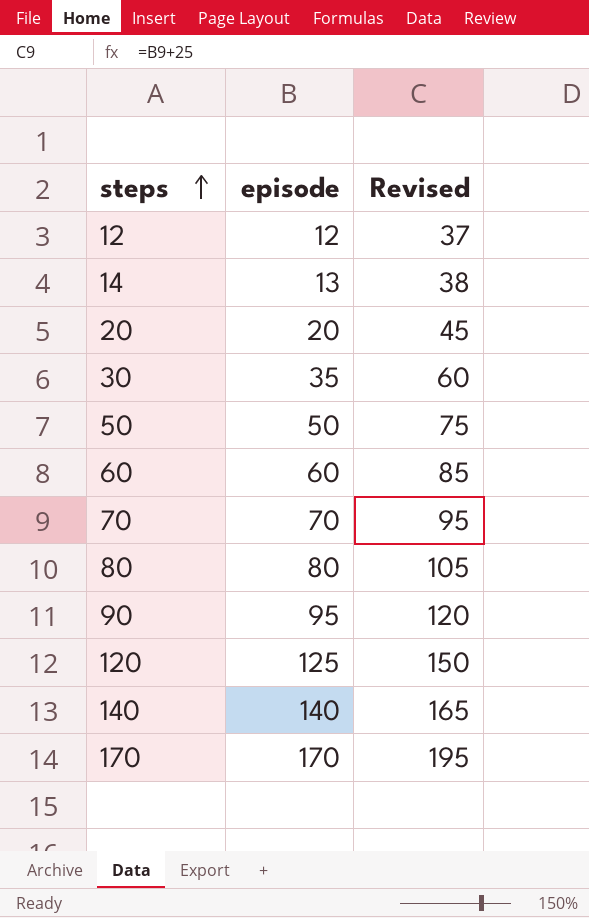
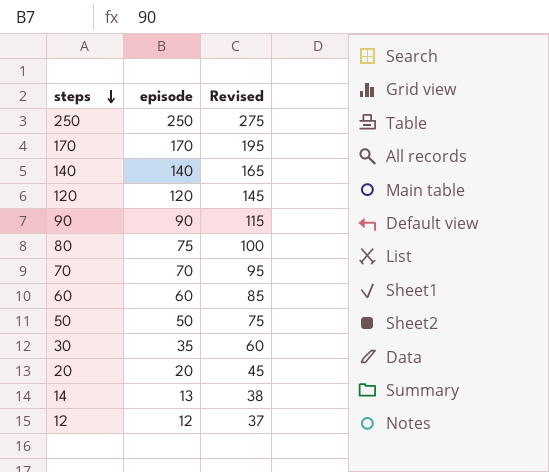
row order: steps ascending -> steps descending
row 250: none -> 250 | 275
120 | episode: 125 -> 120
120 | Revised: 150 -> 145
90 | episode: 95 -> 90
90 | Revised: 120 -> 115
80 | episode: 80 -> 75
80 | Revised: 105 -> 100

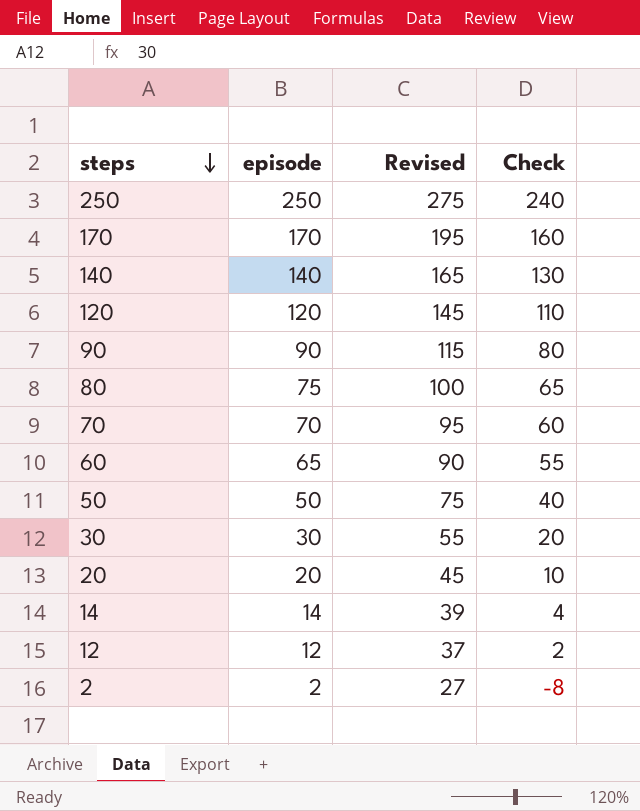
column Check | formula: none -> [episode] - 10
60 | episode: 60 -> 65
60 | Revised: 85 -> 90
30 | episode: 35 -> 30
30 | Revised: 60 -> 55
14 | episode: 13 -> 14
14 | Revised: 38 -> 39
row 2: none -> 2 | 27 | -8

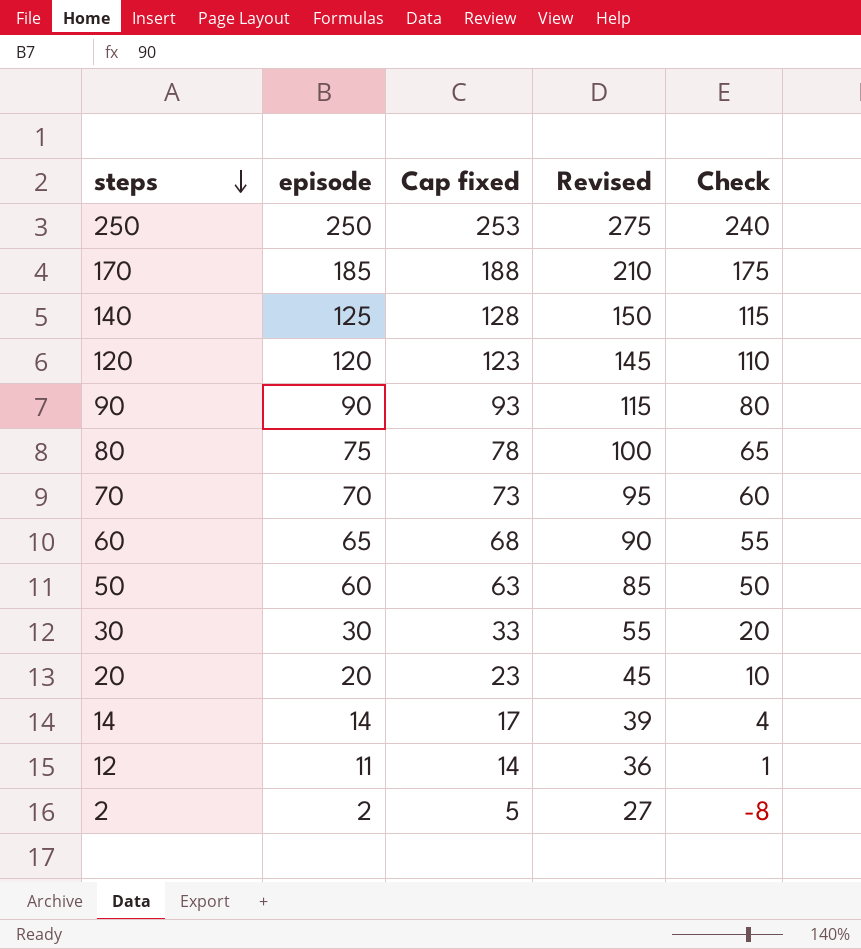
column Cap fixed | formula: none -> [episode] + 3
170 | episode: 170 -> 185
170 | Revised: 195 -> 210
170 | Check: 160 -> 175
140 | episode: 140 -> 125
140 | Revised: 165 -> 150
140 | Check: 130 -> 115
50 | episode: 50 -> 60
50 | Revised: 75 -> 85
50 | Check: 40 -> 50
12 | episode: 12 -> 11
12 | Revised: 37 -> 36
12 | Check: 2 -> 1

